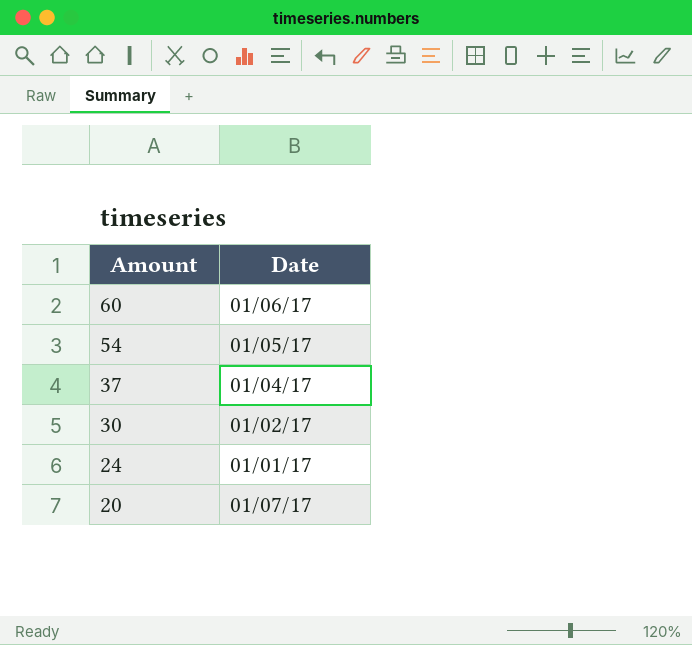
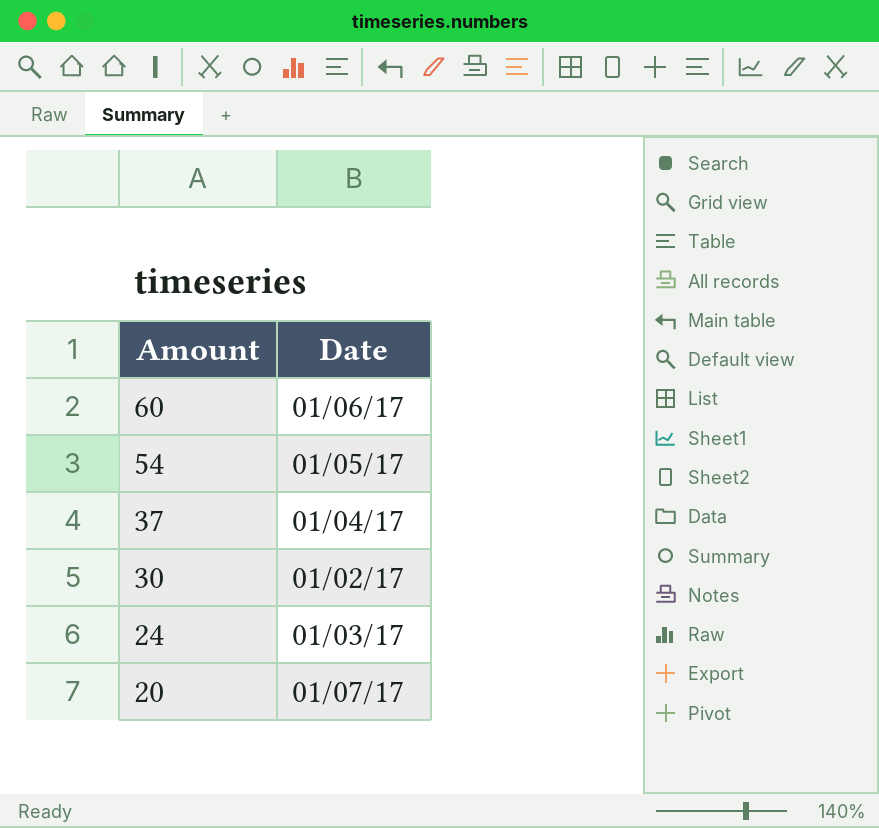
24 | Date: 01/01/17 -> 01/03/17

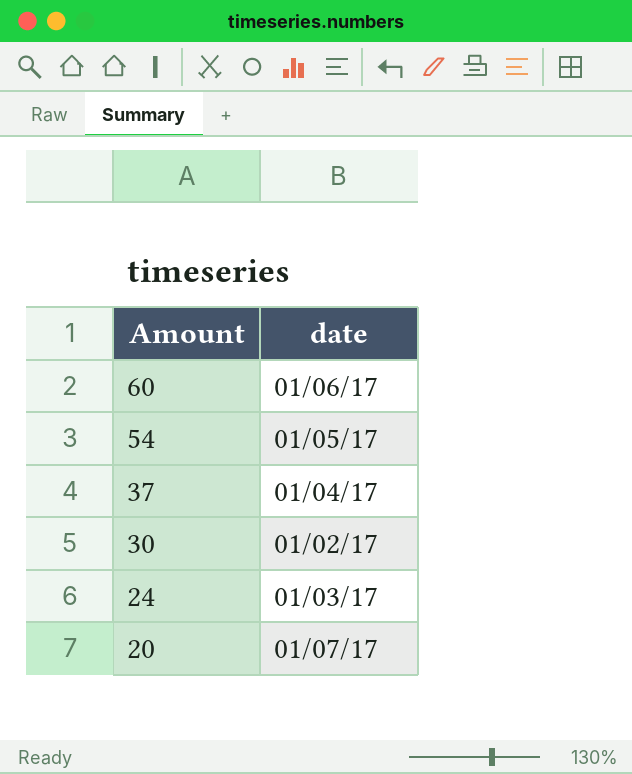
column name: Date -> date

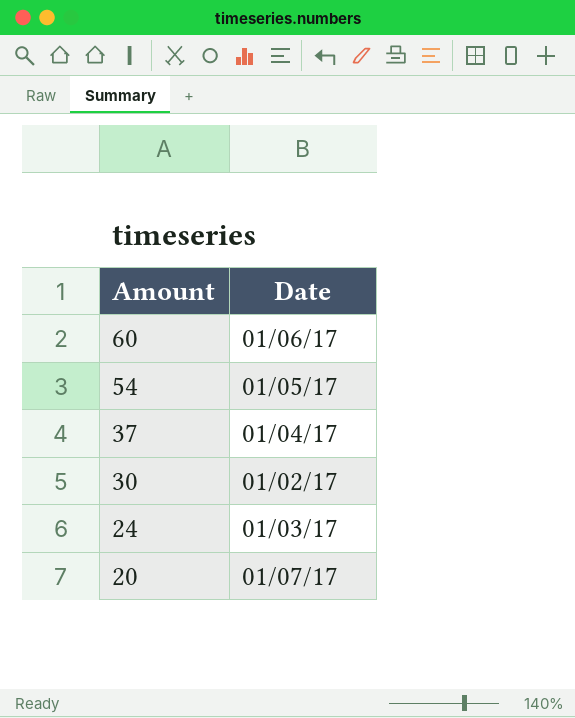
column name: date -> Date

